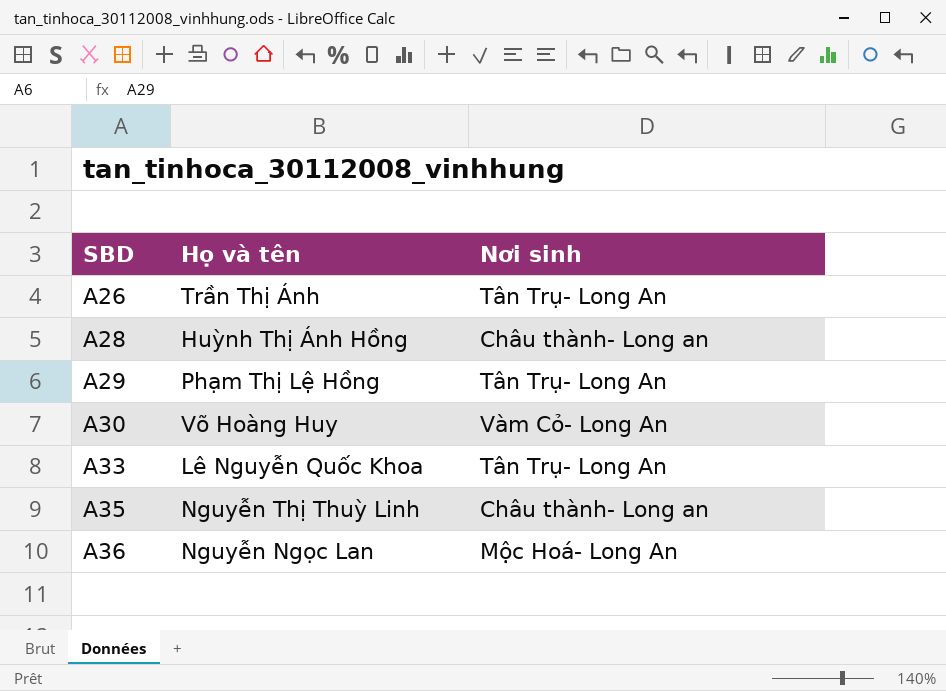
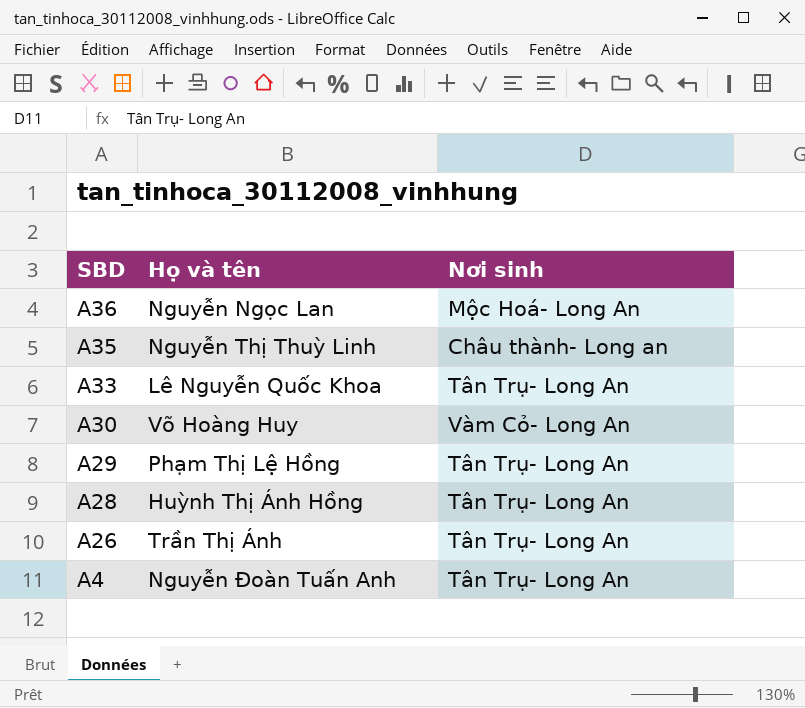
row order: SBD ascending -> SBD descending
A28 | Nơi sinh: Châu thành- Long an -> Tân Trụ- Long An
row A4: none -> Nguyễn Đoàn Tuấn Anh | Tân Trụ- Long An

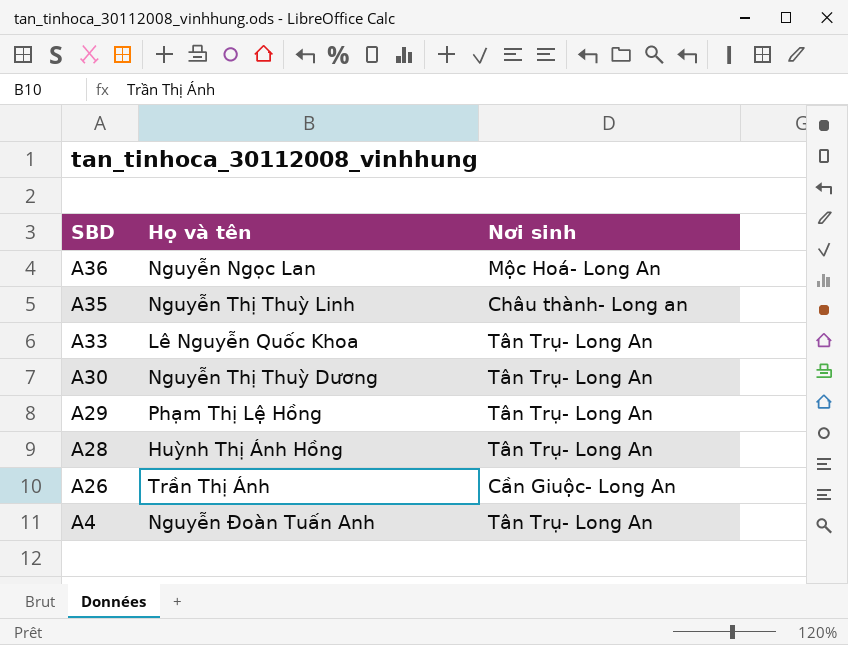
A30 | Họ và tên: Võ Hoàng Huy -> Nguyễn Thị Thuỳ Dương
A30 | Nơi sinh: Vàm Cỏ- Long An -> Tân Trụ- Long An
A26 | Nơi sinh: Tân Trụ- Long An -> Cần Giuộc- Long An

